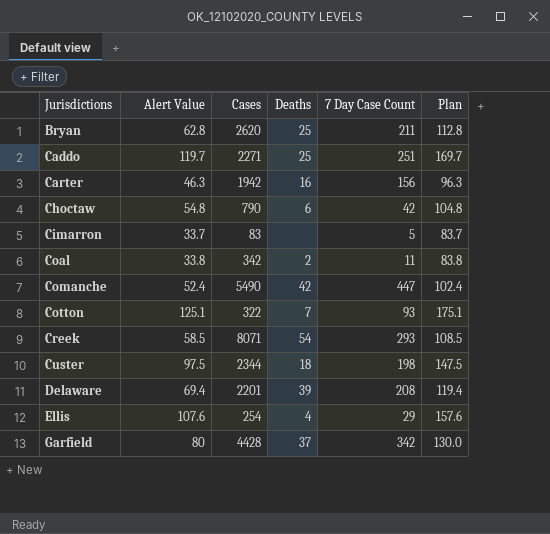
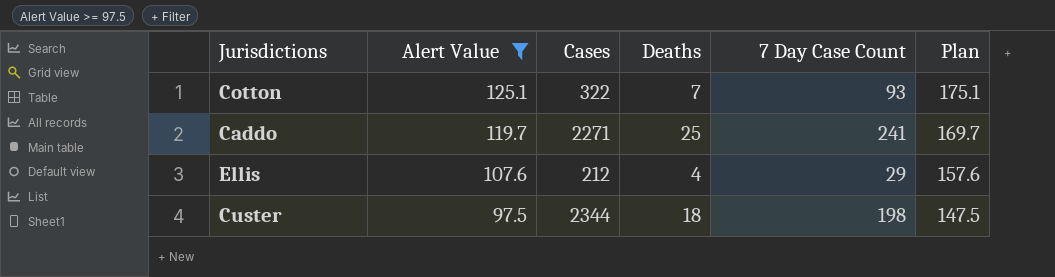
filter: none -> Alert Value >= 97.5
row order: Jurisdictions ascending -> Alert Value descending
Caddo | 7 Day Case Count: 251 -> 241
Ellis | Cases: 254 -> 212

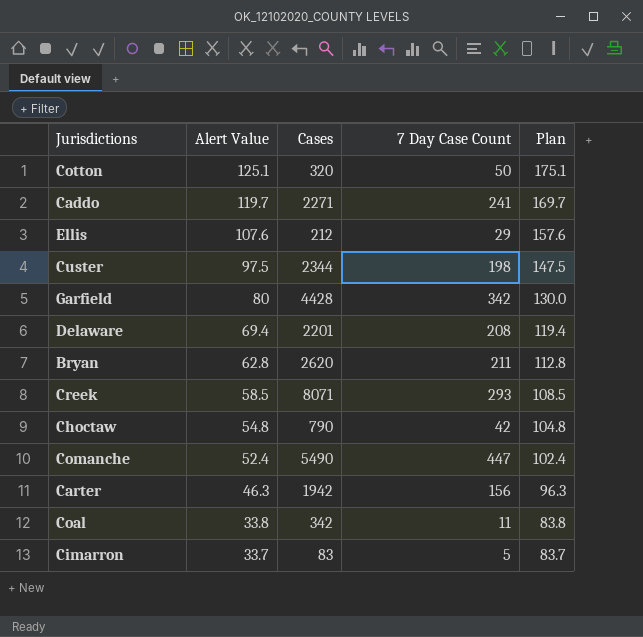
filter: Alert Value >= 97.5 -> none
column Deaths | position: 4 -> none
Cotton | Cases: 322 -> 320
Cotton | 7 Day Case Count: 93 -> 50

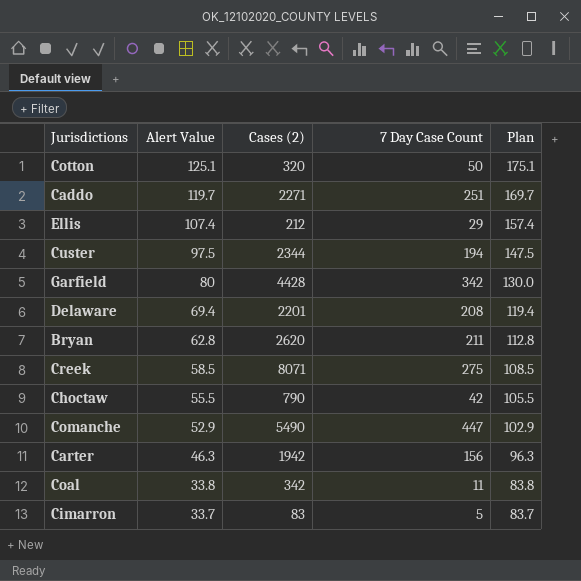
column name: Cases -> Cases (2)
Caddo | 7 Day Case Count: 241 -> 251
Ellis | Alert Value: 107.6 -> 107.4
Ellis | Plan: 157.6 -> 157.4
Custer | 7 Day Case Count: 198 -> 194
Creek | 7 Day Case Count: 293 -> 275
Choctaw | Alert Value: 54.8 -> 55.5
Choctaw | Plan: 104.8 -> 105.5
Comanche | Alert Value: 52.4 -> 52.9
Comanche | Plan: 102.4 -> 102.9

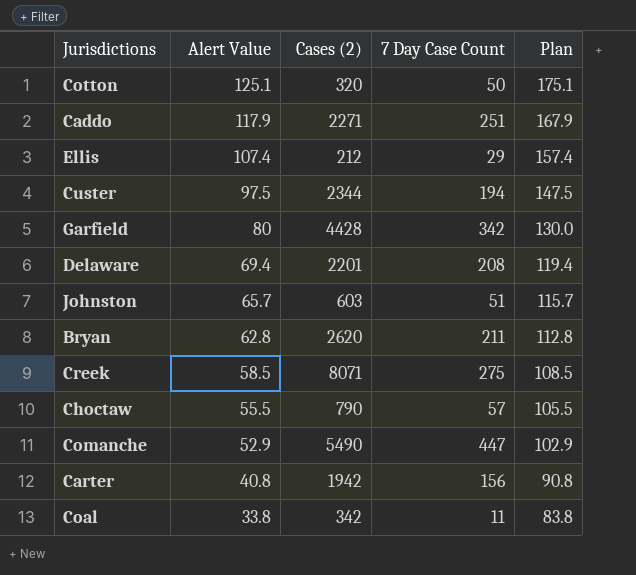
row Cimarron: 33.7 | 83 | 5 | 83.7 -> none
Caddo | Alert Value: 119.7 -> 117.9
Caddo | Plan: 169.7 -> 167.9
row Johnston: none -> 65.7 | 603 | 51 | 115.7
Choctaw | 7 Day Case Count: 42 -> 57
Carter | Alert Value: 46.3 -> 40.8
Carter | Plan: 96.3 -> 90.8

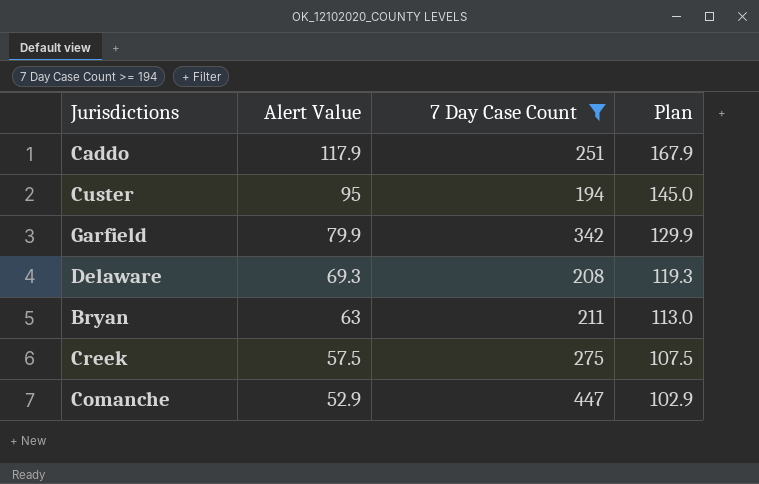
filter: none -> 7 Day Case Count >= 194
column Cases (2) | position: 3 -> none
Custer | Alert Value: 97.5 -> 95
Custer | Plan: 147.5 -> 145.0
Garfield | Alert Value: 80 -> 79.9
Garfield | Plan: 130.0 -> 129.9
Delaware | Alert Value: 69.4 -> 69.3
Delaware | Plan: 119.4 -> 119.3
Bryan | Alert Value: 62.8 -> 63
Bryan | Plan: 112.8 -> 113.0
Creek | Alert Value: 58.5 -> 57.5
Creek | Plan: 108.5 -> 107.5

